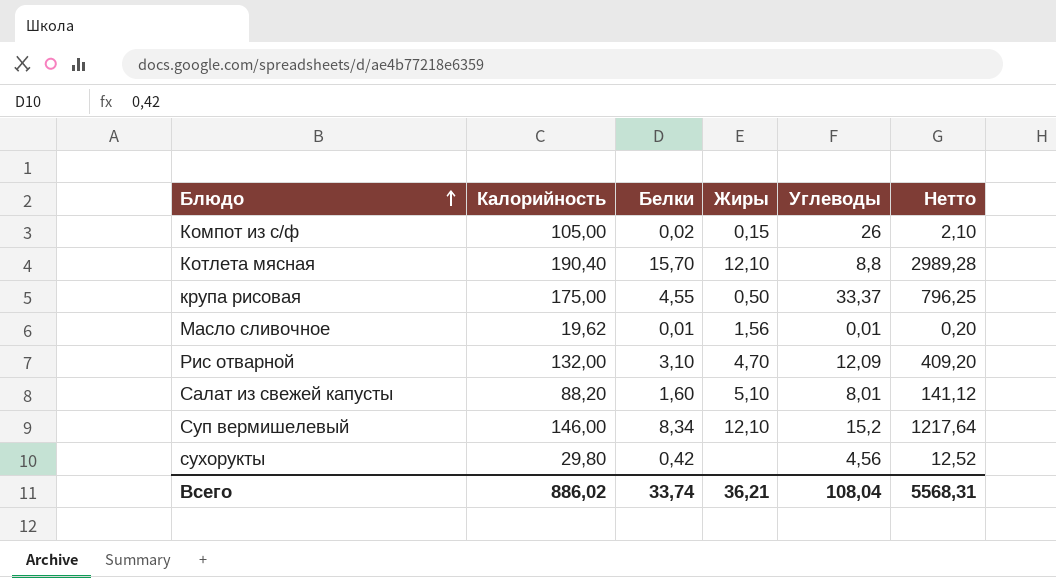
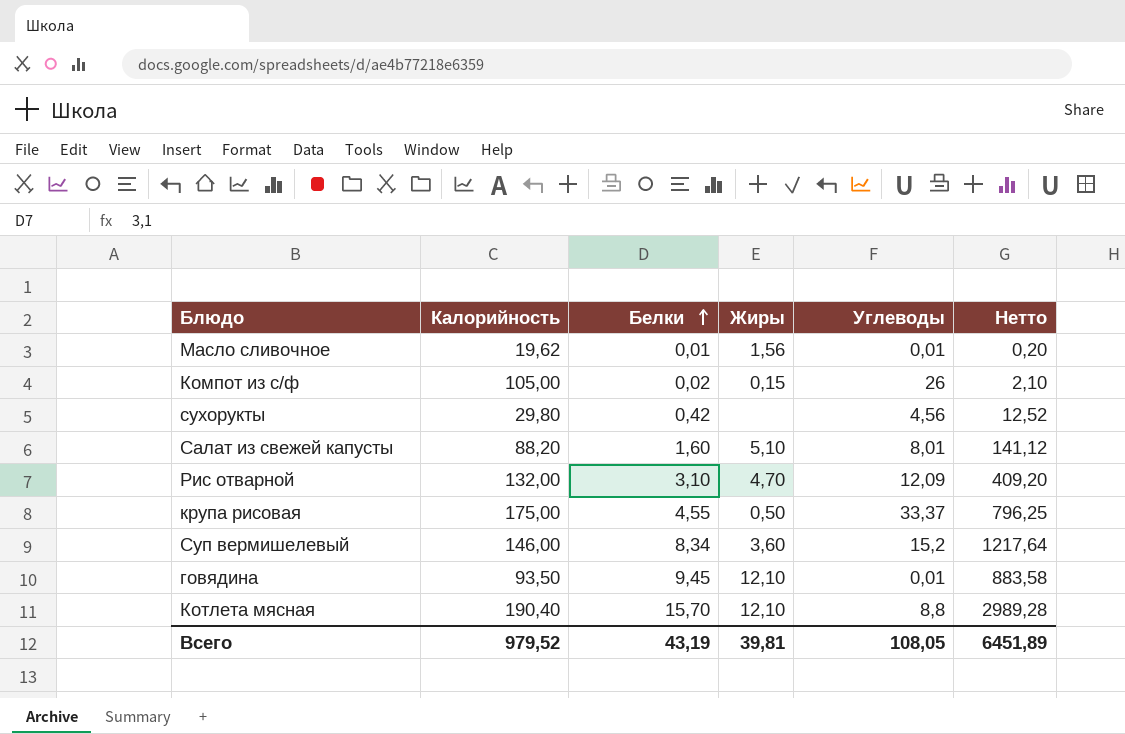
row order: Блюдо ascending -> Белки ascending
Суп вермишелевый | Жиры: 12,10 -> 3,60
row говядина: none -> 93,50 | 9,45 | 12,10 | 0,01 | 883,58
Всего | Калорийность: 886,02 -> 979,52
Всего | Белки: 33,74 -> 43,19
Всего | Жиры: 36,21 -> 39,81
Всего | Углеводы: 108,04 -> 108,05
Всего | Нетто: 5568,31 -> 6451,89

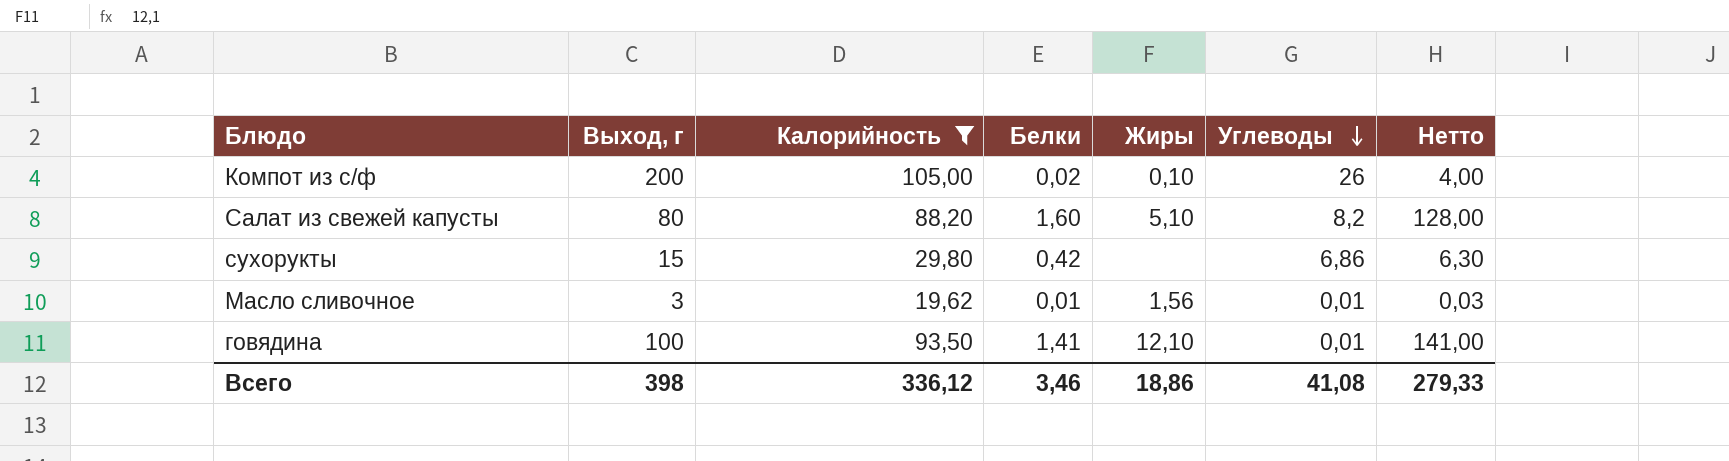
filter: none -> Калорийность <= 105,00
row order: Белки ascending -> Углеводы descending
column Выход, г | position: none -> 2
column Нетто | formula: [Калорийность] * [Белки] -> [Выход, г] * [Белки]
Компот из с/ф | Жиры: 0,15 -> 0,10
Салат из свежей капусты | Углеводы: 8,01 -> 8,2
сухорукты | Углеводы: 4,56 -> 6,86
говядина | Белки: 9,45 -> 1,41
Всего | Калорийность: 979,52 -> 336,12
Всего | Белки: 43,19 -> 3,46
Всего | Жиры: 39,81 -> 18,86
Всего | Углеводы: 108,05 -> 41,08
Всего | Нетто: 6451,89 -> 279,33

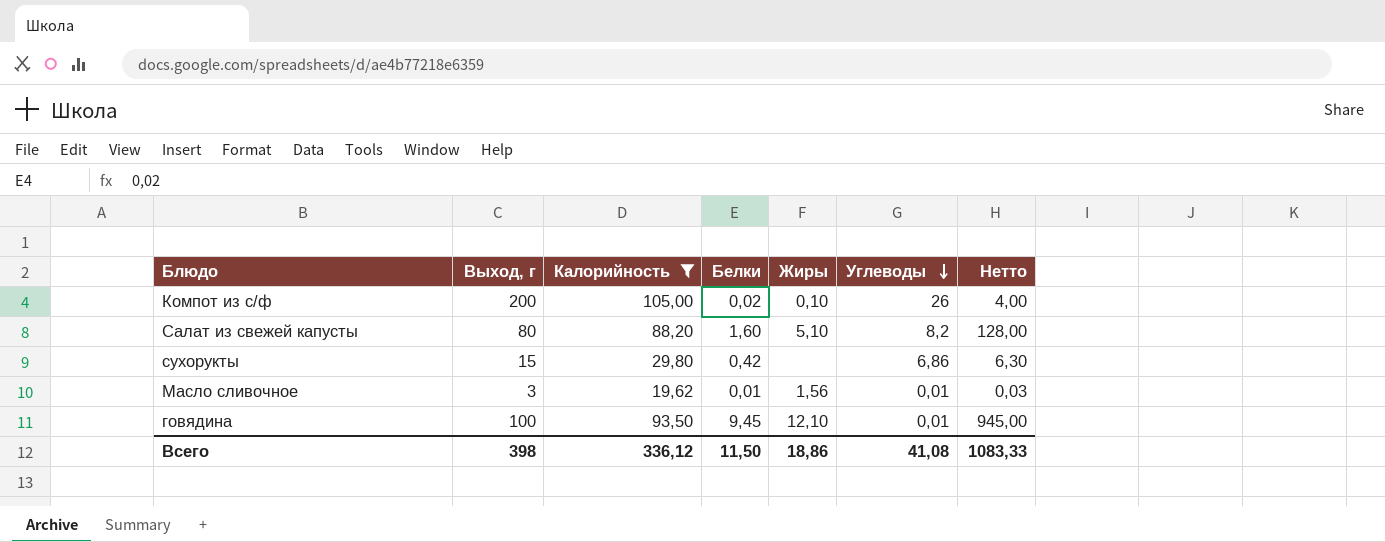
говядина | Белки: 1,41 -> 9,45
говядина | Нетто: 141,00 -> 945,00
Всего | Белки: 3,46 -> 11,50
Всего | Нетто: 279,33 -> 1083,33

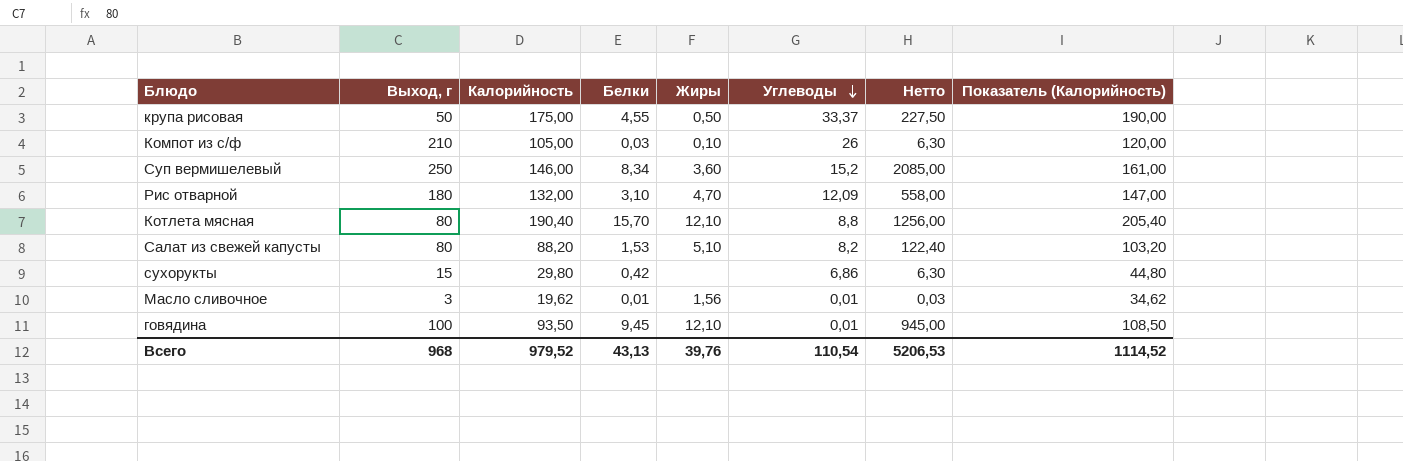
filter: Калорийность <= 105,00 -> none
column Показатель (Калорийность) | formula: none -> [Калорийность] + 15
Компот из с/ф | Выход, г: 200 -> 210
Компот из с/ф | Белки: 0,02 -> 0,03
Компот из с/ф | Нетто: 4,00 -> 6,30
Салат из свежей капусты | Белки: 1,60 -> 1,53
Салат из свежей капусты | Нетто: 128,00 -> 122,40
Всего | Выход, г: 398 -> 968
Всего | Калорийность: 336,12 -> 979,52
Всего | Белки: 11,50 -> 43,13
Всего | Жиры: 18,86 -> 39,76
Всего | Углеводы: 41,08 -> 110,54
Всего | Нетто: 1083,33 -> 5206,53

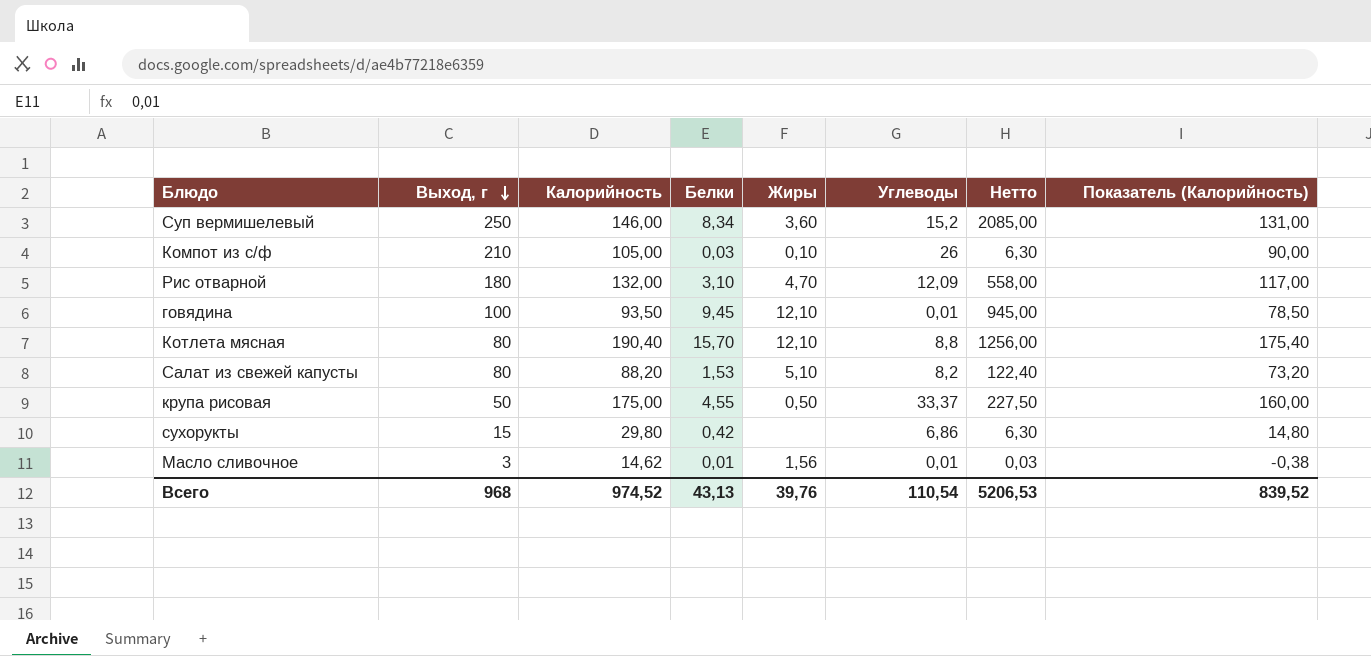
row order: Углеводы descending -> Выход, г descending
column Показатель (Калорийность) | formula: [Калорийность] + 15 -> [Калорийность] - 15
Масло сливочное | Калорийность: 19,62 -> 14,62
Всего | Калорийность: 979,52 -> 974,52
Всего | Показатель (Калорийность): 1114,52 -> 839,52

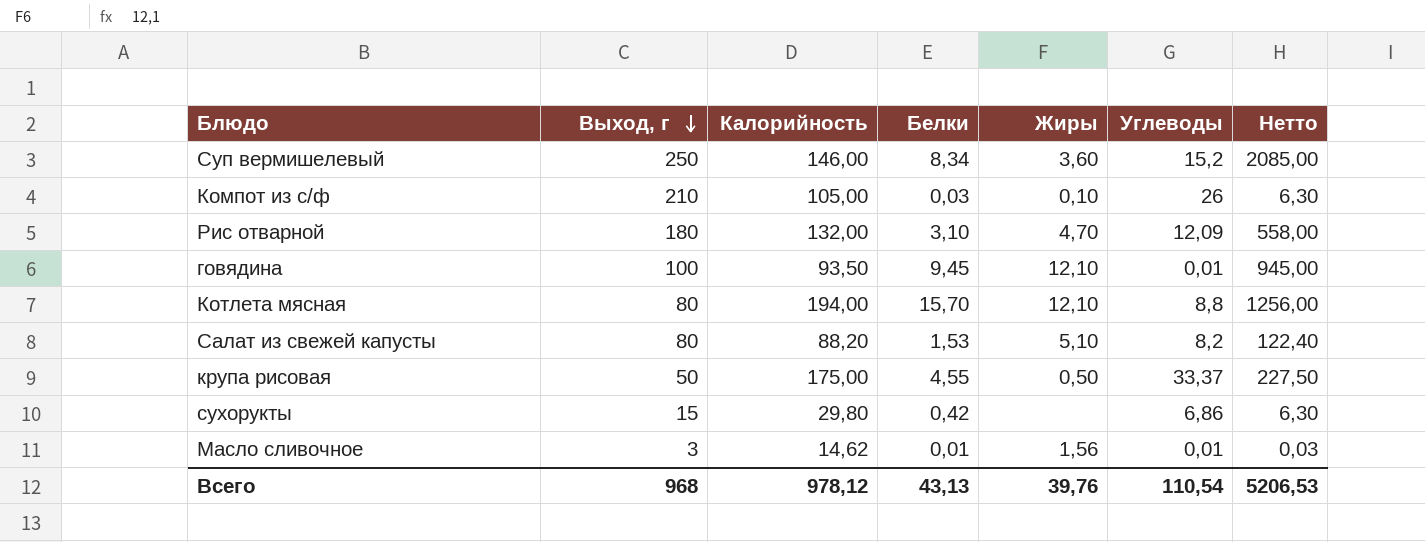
column Показатель (Калорийность) | formula: [Калорийность] - 15 -> none
Котлета мясная | Калорийность: 190,40 -> 194,00
Всего | Калорийность: 974,52 -> 978,12

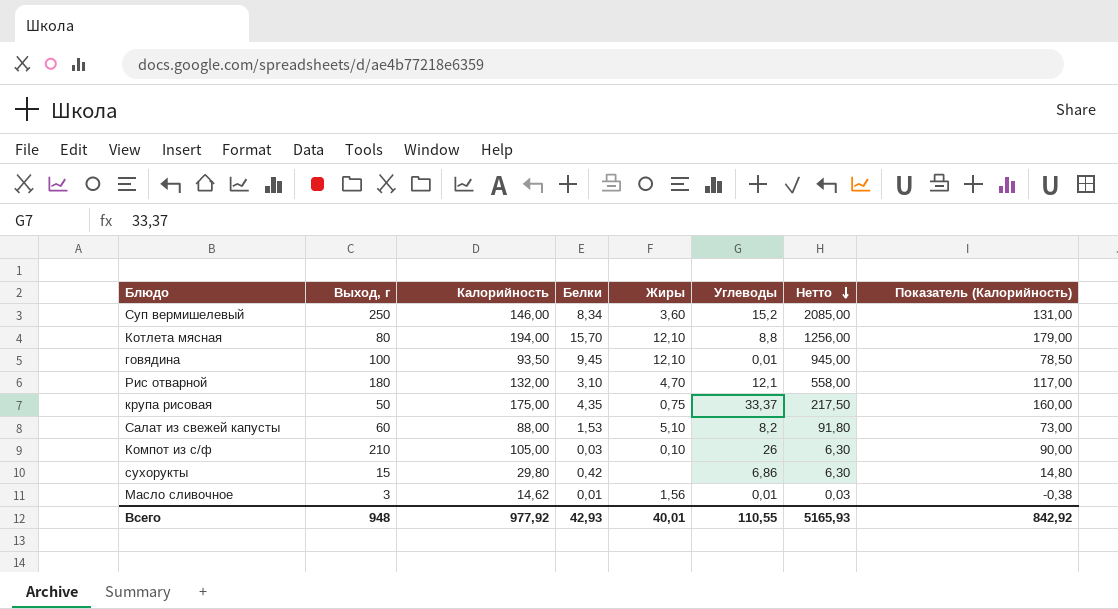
row order: Выход, г descending -> Нетто descending
column Показатель (Калорийность) | formula: none -> [Калорийность] - 15
Рис отварной | Углеводы: 12,09 -> 12,1
крупа рисовая | Белки: 4,55 -> 4,35
крупа рисовая | Жиры: 0,50 -> 0,75
крупа рисовая | Нетто: 227,50 -> 217,50
Салат из свежей капусты | Выход, г: 80 -> 60
Салат из свежей капусты | Калорийность: 88,20 -> 88,00
Салат из свежей капусты | Нетто: 122,40 -> 91,80
Всего | Выход, г: 968 -> 948
Всего | Калорийность: 978,12 -> 977,92
Всего | Белки: 43,13 -> 42,93
Всего | Жиры: 39,76 -> 40,01
Всего | Углеводы: 110,54 -> 110,55
Всего | Нетто: 5206,53 -> 5165,93

